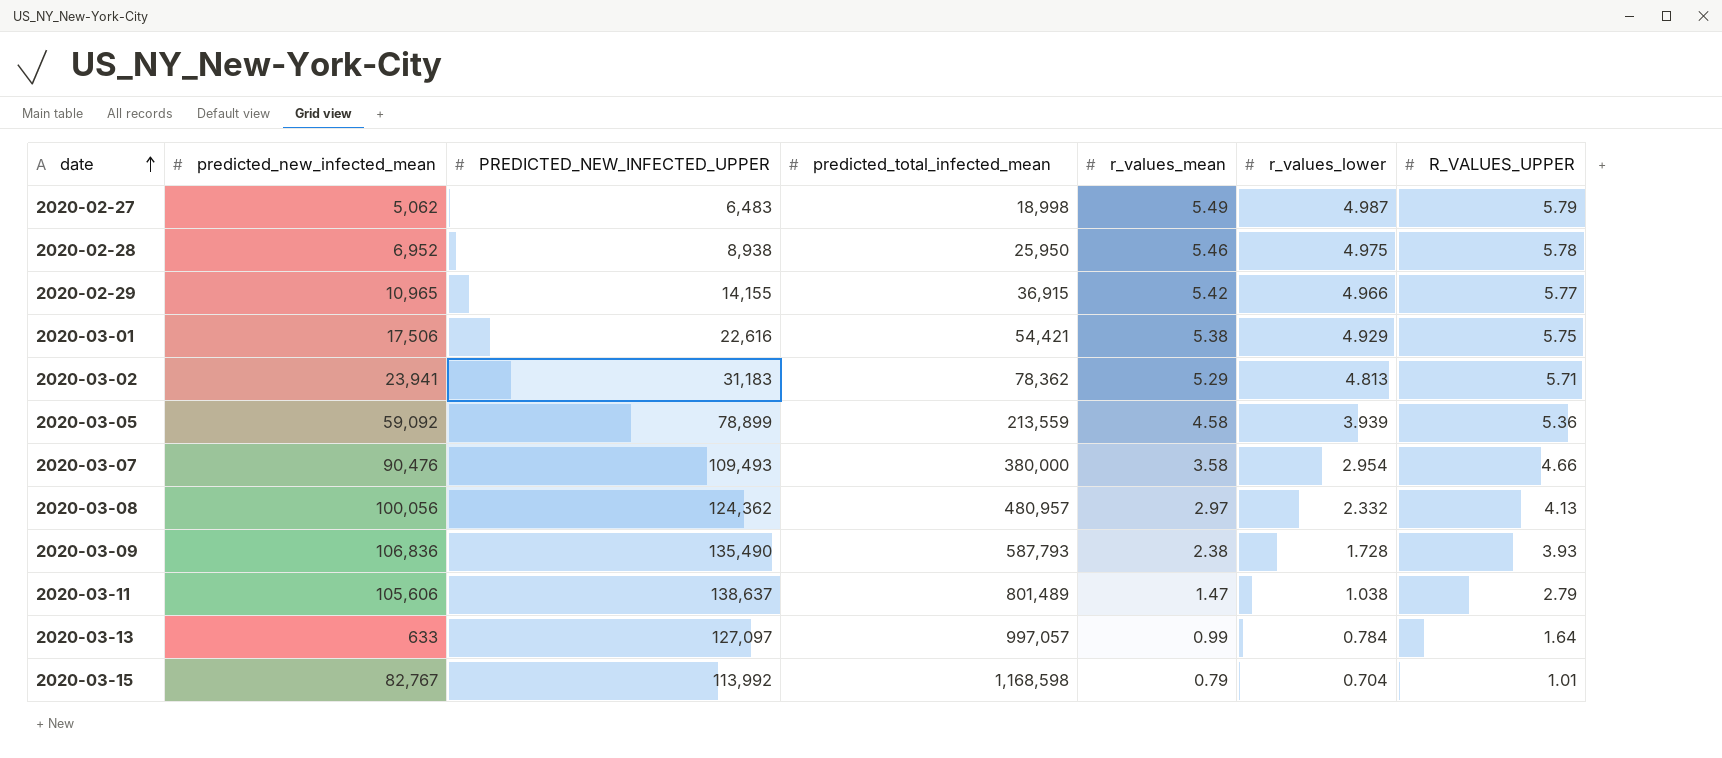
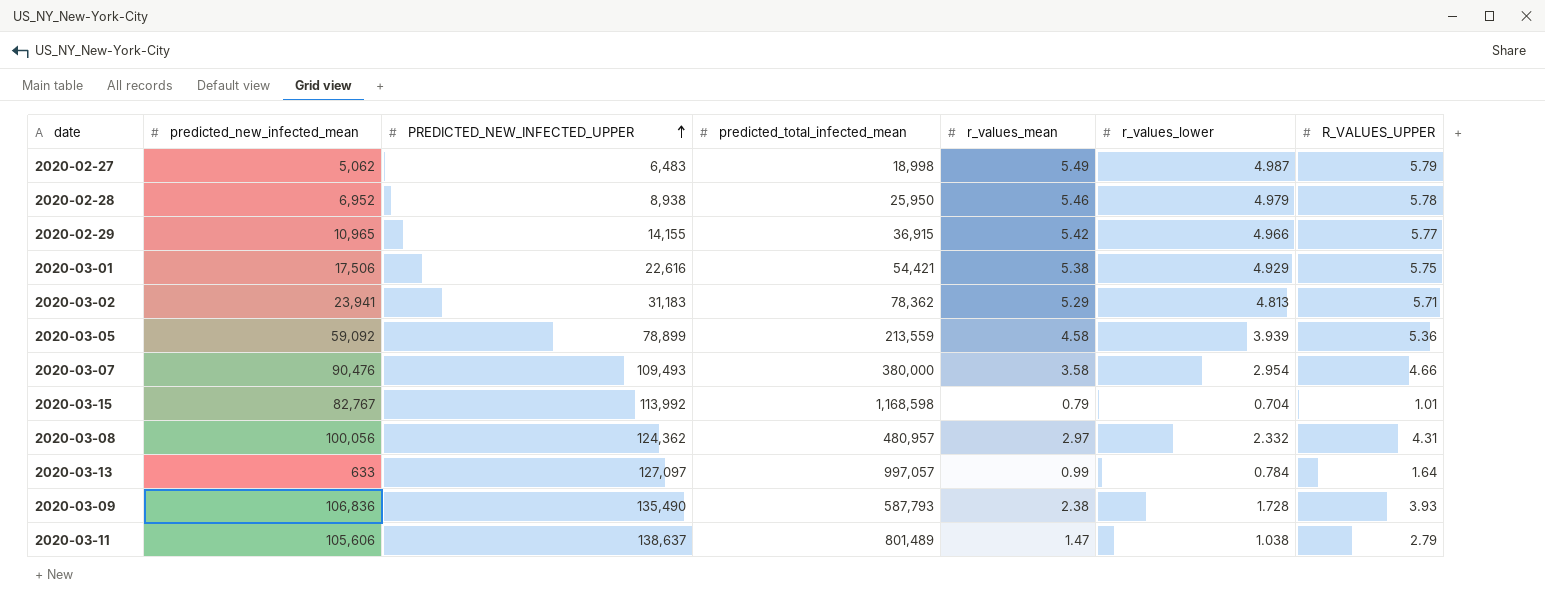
row order: date ascending -> PREDICTED_NEW_INFECTED_UPPER ascending
2020-02-28 | r_values_lower: 4.975 -> 4.979
2020-03-08 | R_VALUES_UPPER: 4.13 -> 4.31

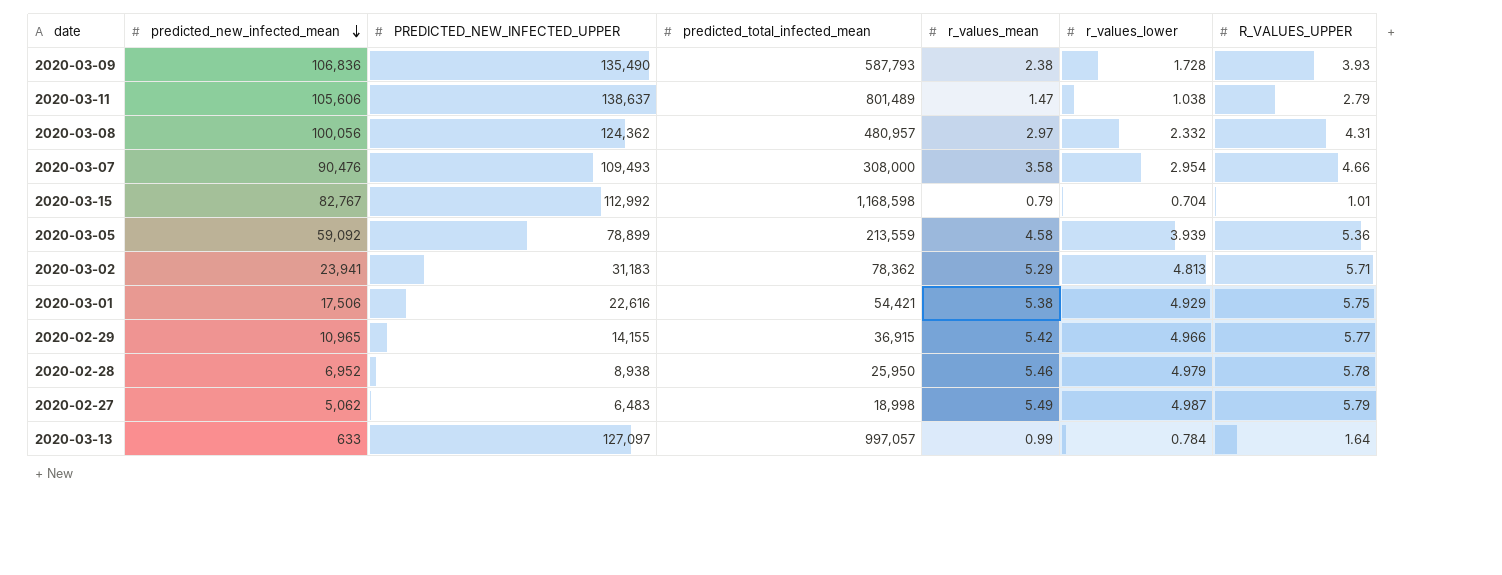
row order: PREDICTED_NEW_INFECTED_UPPER ascending -> predicted_new_infected_mean descending
2020-03-07 | predicted_total_infected_mean: 380,000 -> 308,000
2020-03-15 | PREDICTED_NEW_INFECTED_UPPER: 113,992 -> 112,992

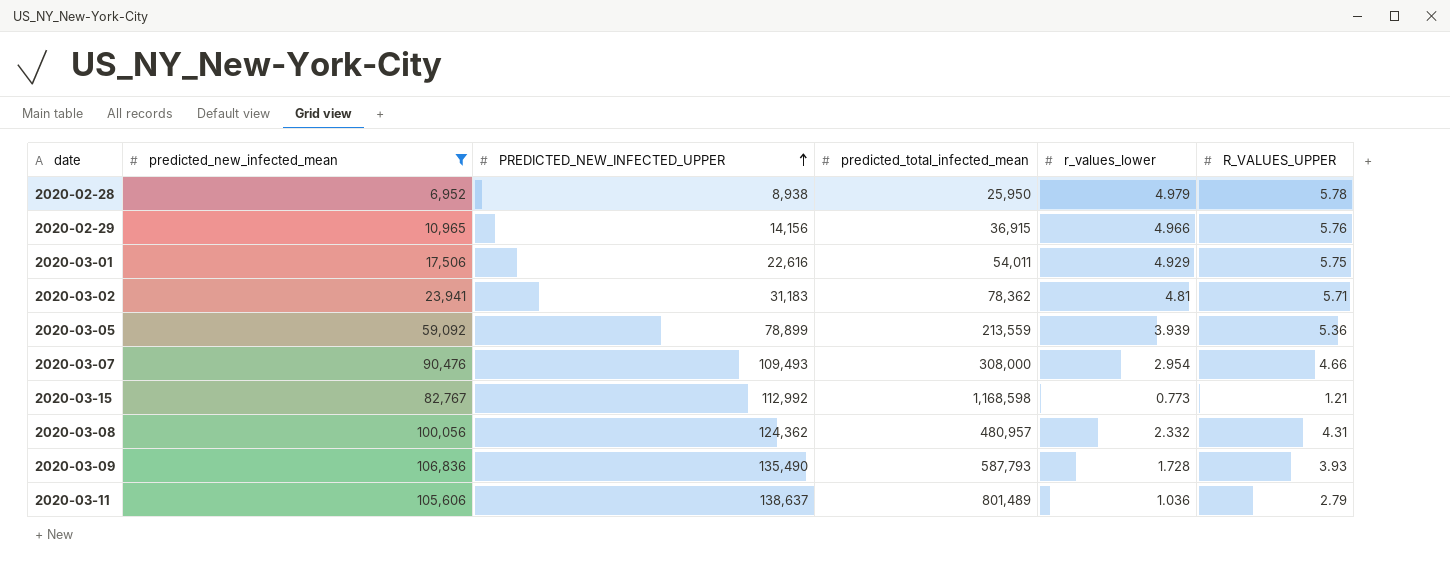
filter: none -> predicted_new_infected_mean >= 6,952
row order: predicted_new_infected_mean descending -> PREDICTED_NEW_INFECTED_UPPER ascending
column r_values_mean | position: 5 -> none
2020-02-29 | PREDICTED_NEW_INFECTED_UPPER: 14,155 -> 14,156
2020-02-29 | R_VALUES_UPPER: 5.77 -> 5.76
2020-03-01 | predicted_total_infected_mean: 54,421 -> 54,011
2020-03-02 | r_values_lower: 4.813 -> 4.81
2020-03-15 | r_values_lower: 0.704 -> 0.773
2020-03-15 | R_VALUES_UPPER: 1.01 -> 1.21
2020-03-11 | r_values_lower: 1.038 -> 1.036

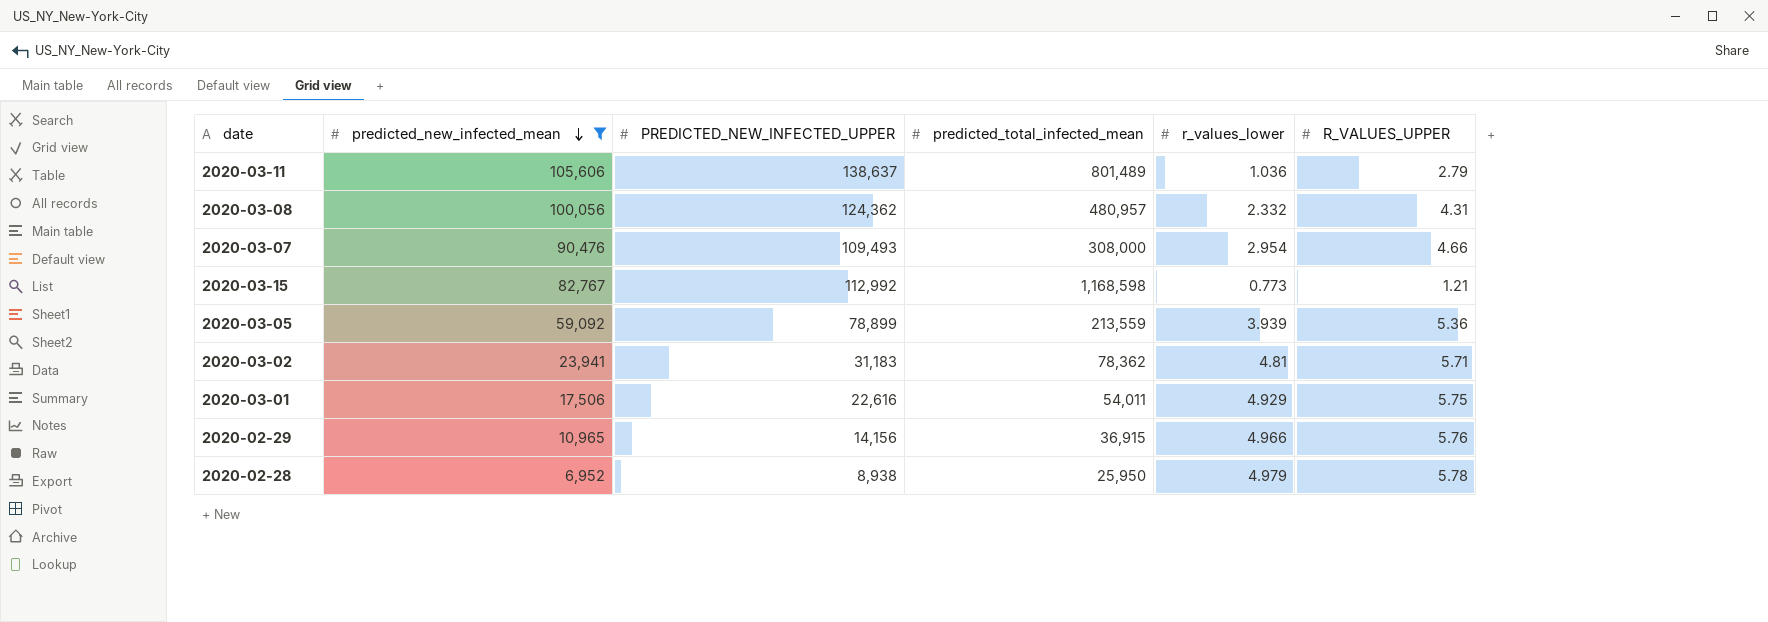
row order: PREDICTED_NEW_INFECTED_UPPER ascending -> predicted_new_infected_mean descending
row 2020-03-09: 106,836 | 135,490 | 587,793 | 1.728 | 3.93 -> none

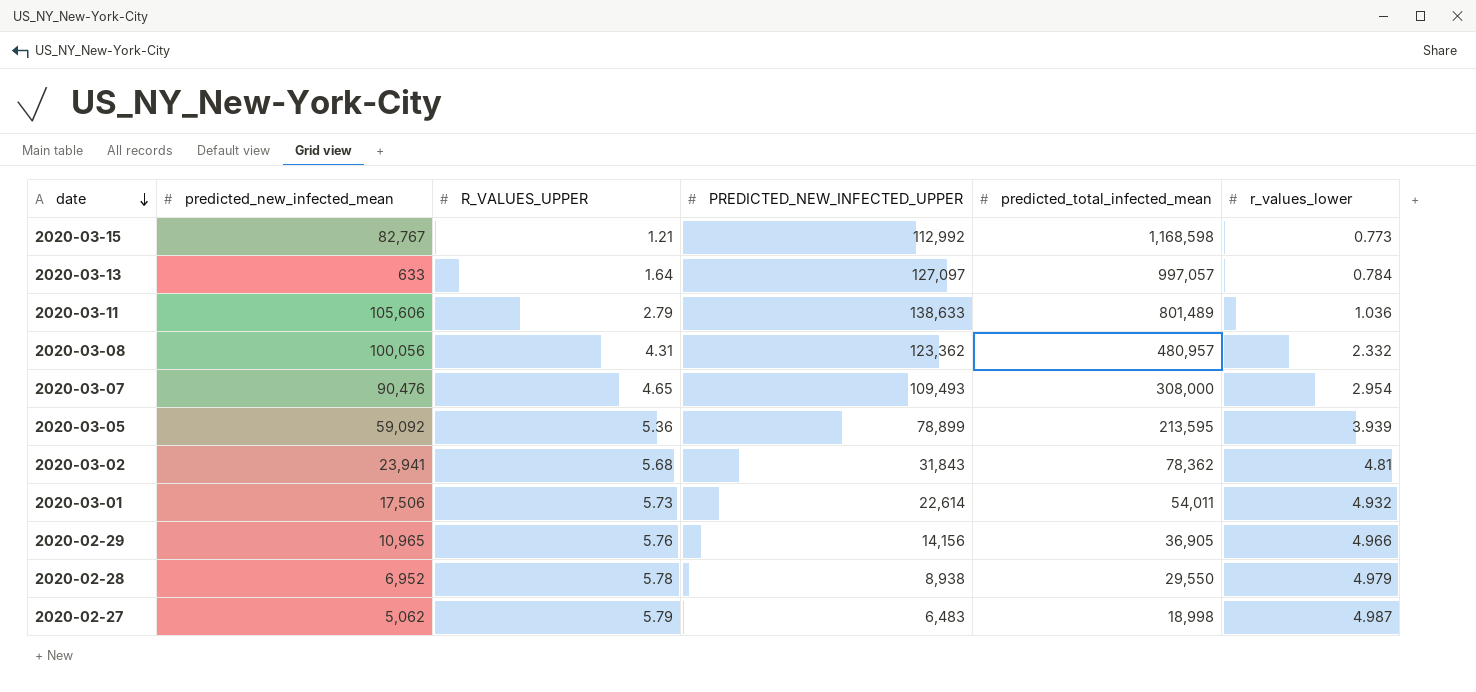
filter: predicted_new_infected_mean >= 6,952 -> none
row order: predicted_new_infected_mean descending -> date descending
column R_VALUES_UPPER | position: 6 -> 3
2020-03-11 | PREDICTED_NEW_INFECTED_UPPER: 138,637 -> 138,633
2020-03-08 | PREDICTED_NEW_INFECTED_UPPER: 124,362 -> 123,362
2020-03-07 | R_VALUES_UPPER: 4.66 -> 4.65
2020-03-05 | predicted_total_infected_mean: 213,559 -> 213,595
2020-03-02 | R_VALUES_UPPER: 5.71 -> 5.68
2020-03-02 | PREDICTED_NEW_INFECTED_UPPER: 31,183 -> 31,843
2020-03-01 | R_VALUES_UPPER: 5.75 -> 5.73
2020-03-01 | PREDICTED_NEW_INFECTED_UPPER: 22,616 -> 22,614
2020-03-01 | r_values_lower: 4.929 -> 4.932
2020-02-29 | predicted_total_infected_mean: 36,915 -> 36,905
2020-02-28 | predicted_total_infected_mean: 25,950 -> 29,550

